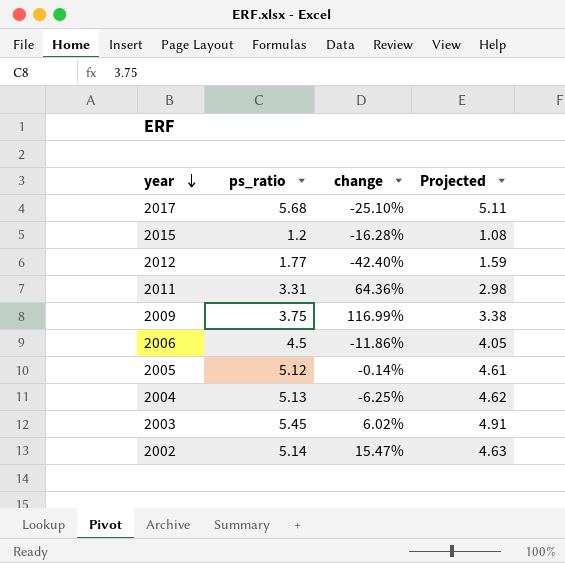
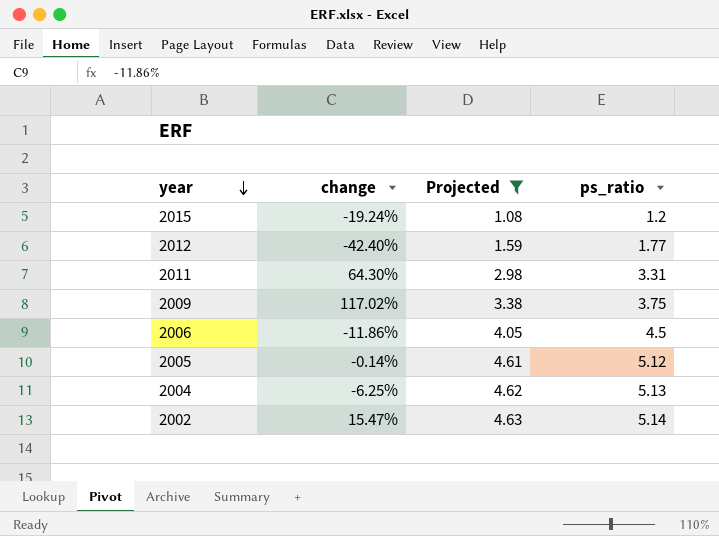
filter: none -> Projected <= 4.63
column ps_ratio | position: 2 -> 4
2015 | change: -16.28% -> -19.24%
2011 | change: 64.36% -> 64.30%
2009 | change: 116.99% -> 117.02%

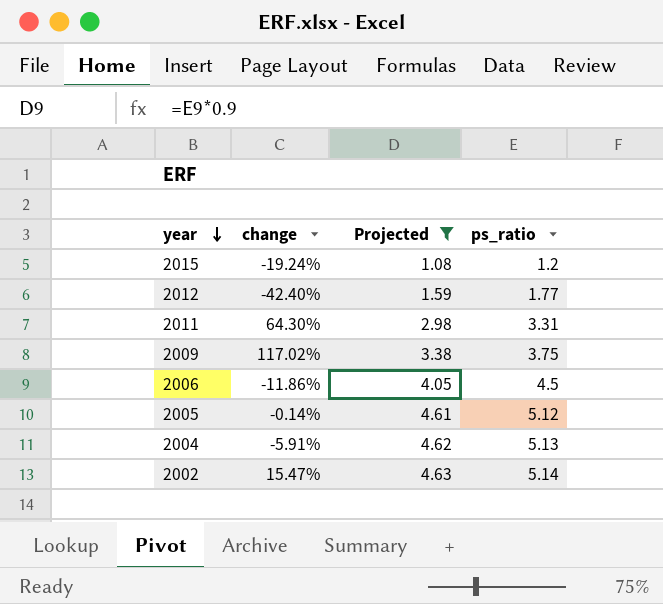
2004 | change: -6.25% -> -5.91%

